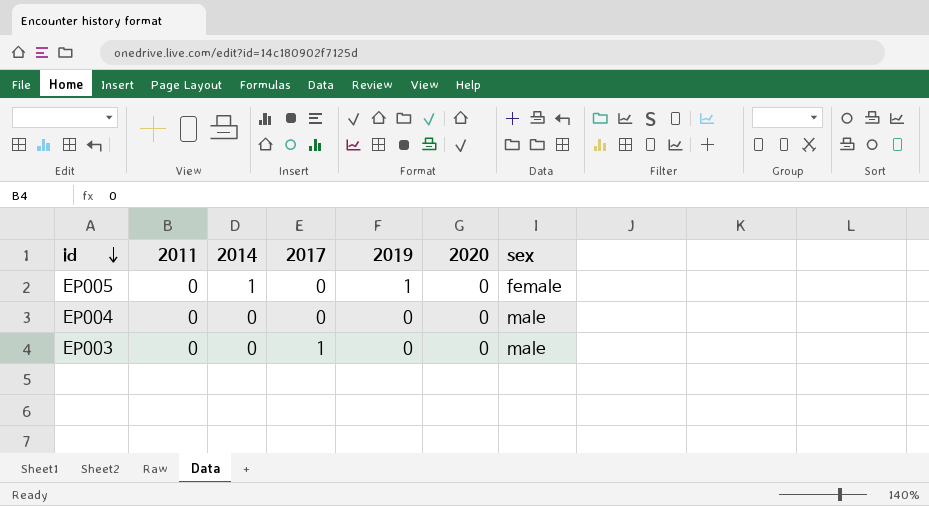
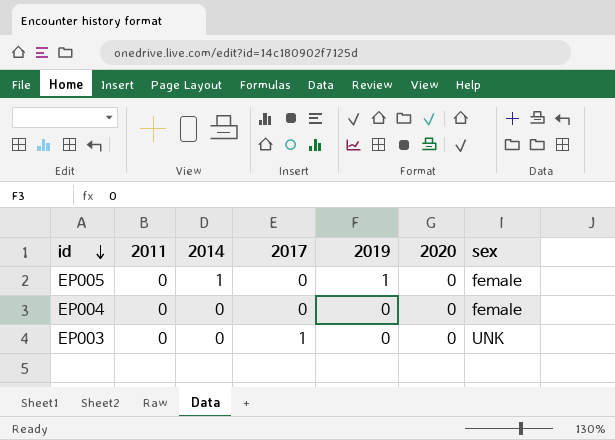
EP004 | sex: male -> female
EP003 | sex: male -> UNK

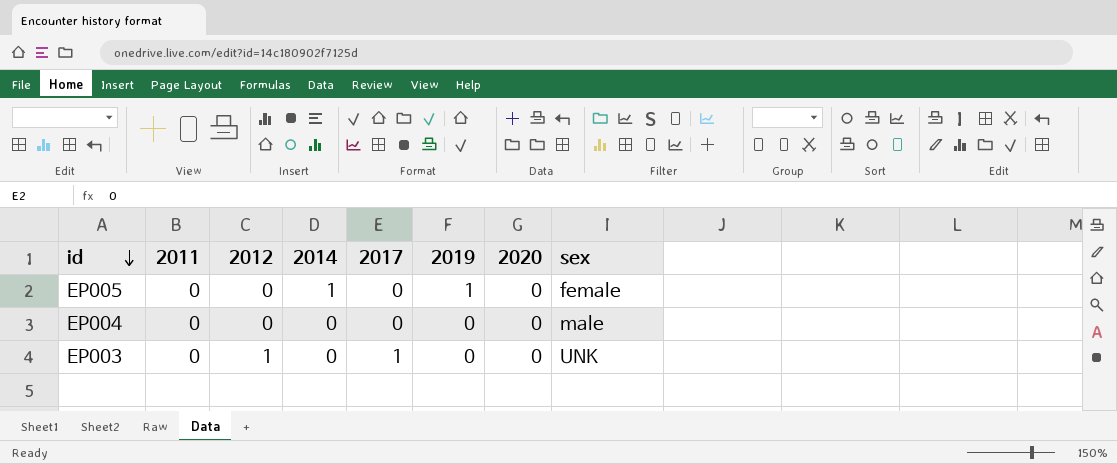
column 2012 | position: none -> 3
EP004 | sex: female -> male

